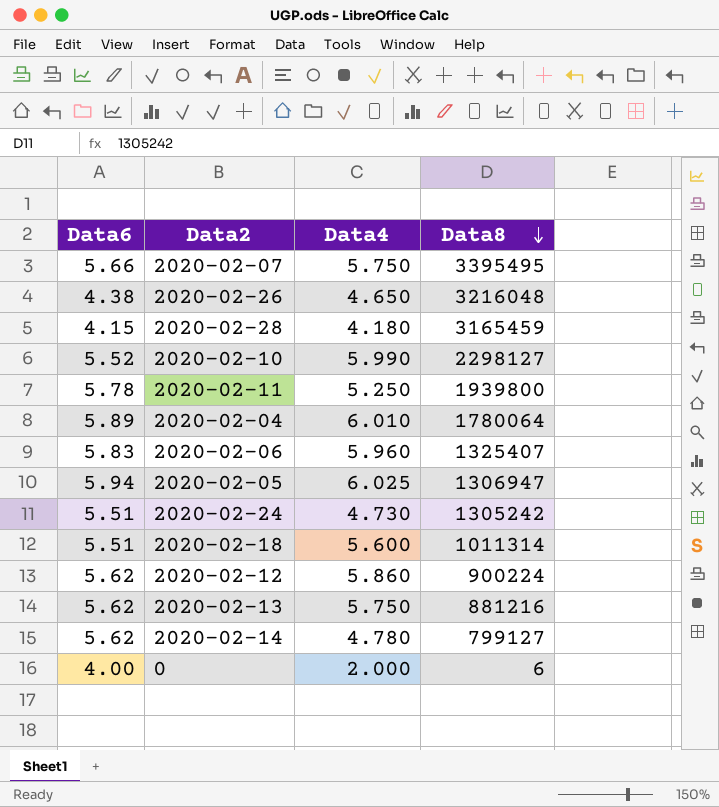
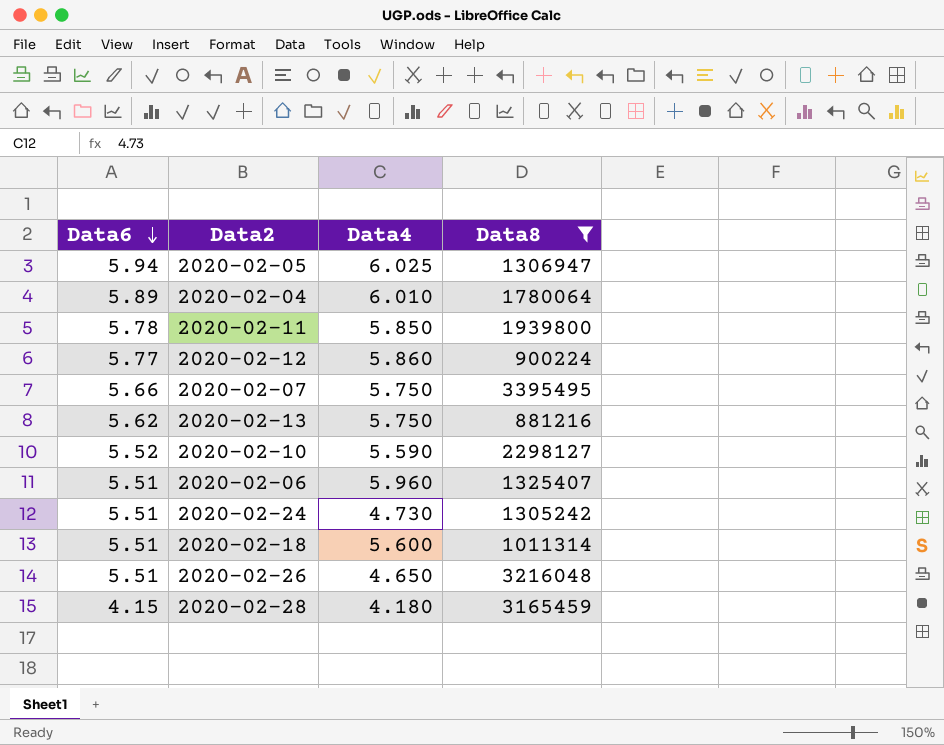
filter: none -> Data8 >= 881216
row order: Data8 descending -> Data6 descending
2020-02-11 | Data4: 5.250 -> 5.850
2020-02-12 | Data6: 5.62 -> 5.77
2020-02-10 | Data4: 5.990 -> 5.590
2020-02-06 | Data6: 5.83 -> 5.51
2020-02-26 | Data6: 4.38 -> 5.51

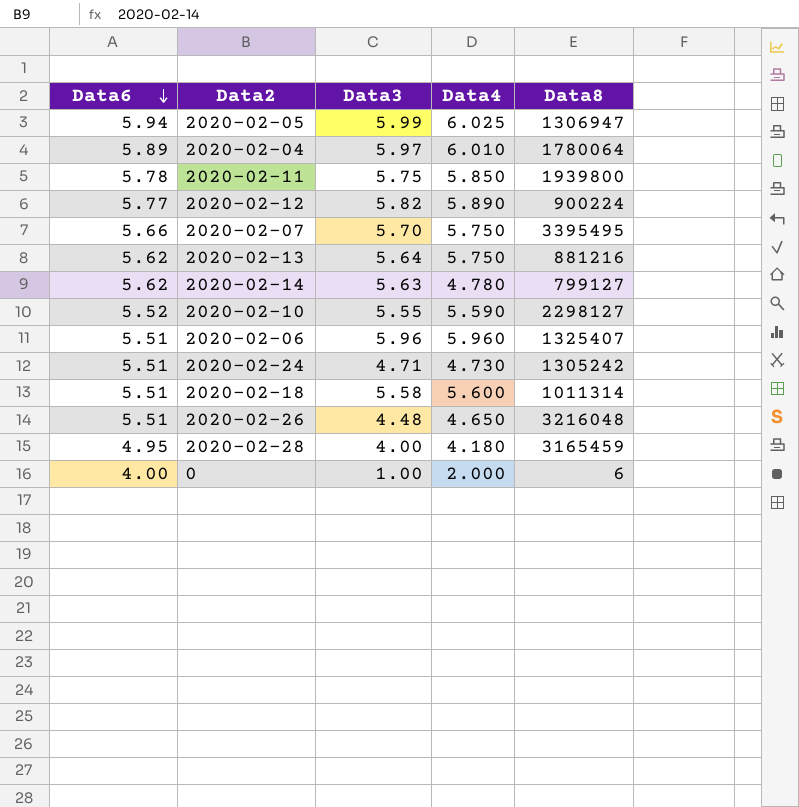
filter: Data8 >= 881216 -> none
column Data3 | position: none -> 3
2020-02-12 | Data4: 5.860 -> 5.890
2020-02-28 | Data6: 4.15 -> 4.95

